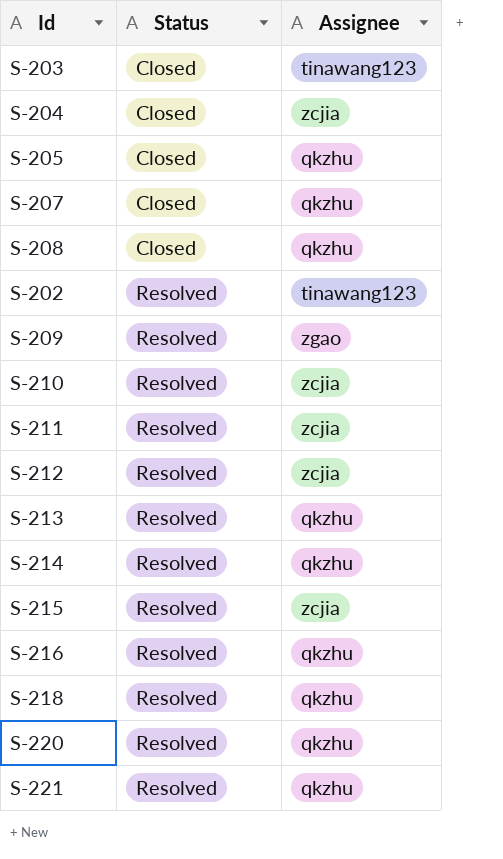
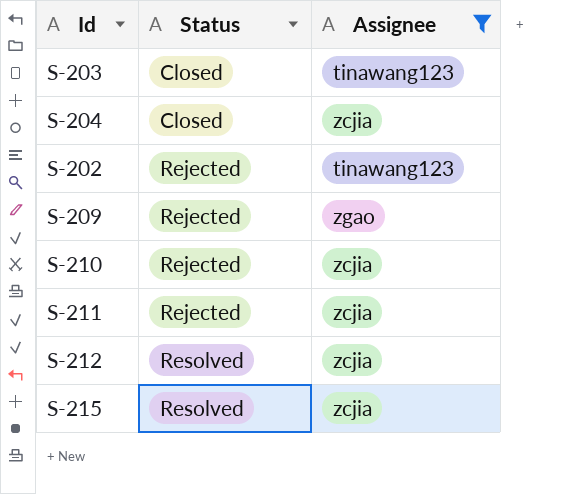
filter: none -> Assignee != qkzhu
S-202 | Status: Resolved -> Rejected
S-209 | Status: Resolved -> Rejected
S-210 | Status: Resolved -> Rejected
S-211 | Status: Resolved -> Rejected

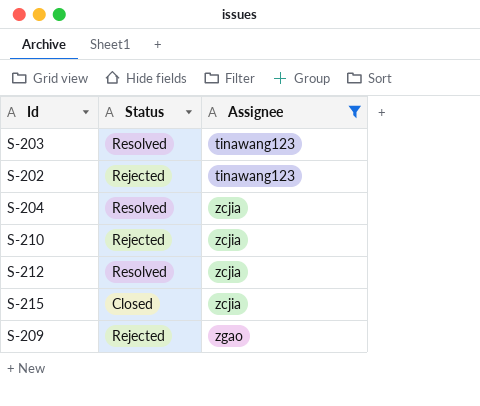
row order: Status ascending -> Assignee ascending
row S-211: Rejected | zcjia -> none
S-203 | Status: Closed -> Resolved
S-204 | Status: Closed -> Resolved
S-215 | Status: Resolved -> Closed

